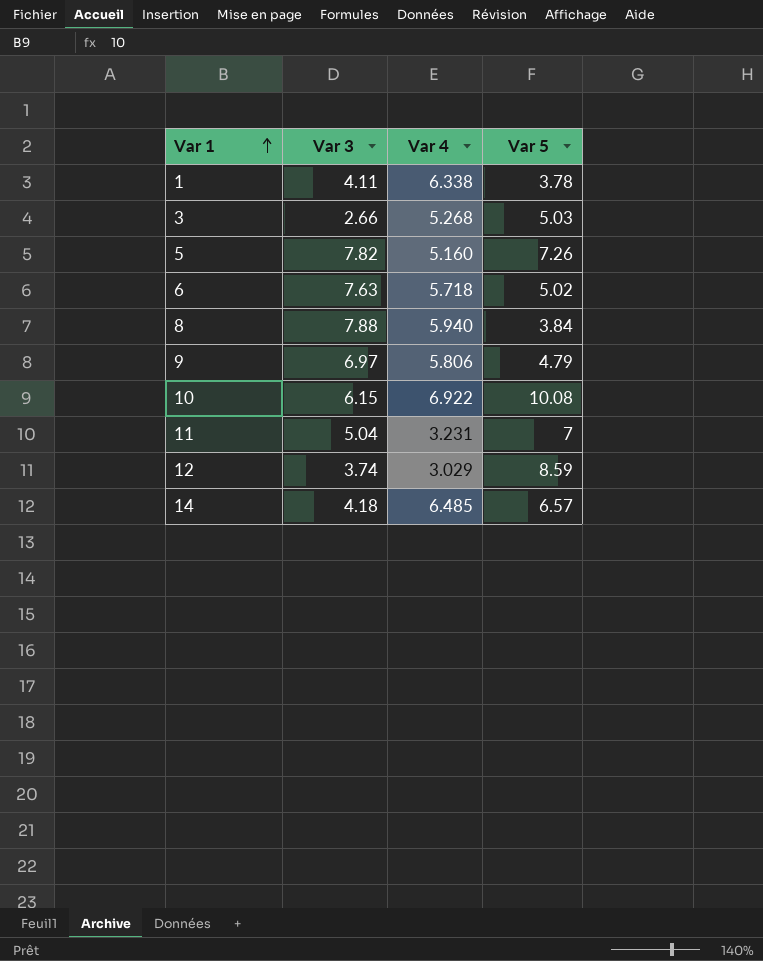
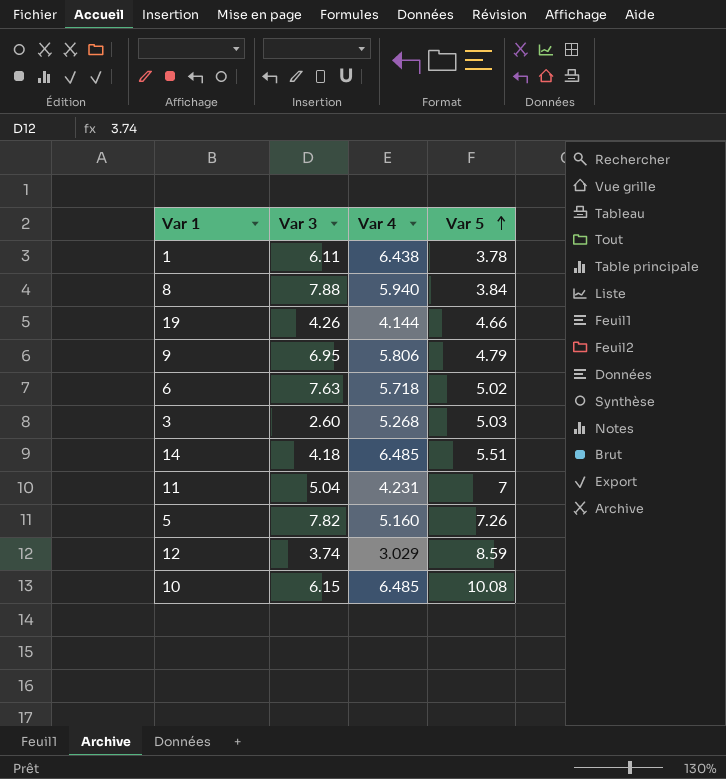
row order: Var 1 ascending -> Var 5 ascending
1 | Var 3: 4.11 -> 6.11
1 | Var 4: 6.338 -> 6.438
row 19: none -> 4.26 | 4.144 | 4.66
9 | Var 3: 6.97 -> 6.95
3 | Var 3: 2.66 -> 2.60
14 | Var 5: 6.57 -> 5.51
11 | Var 4: 3.231 -> 4.231
10 | Var 4: 6.922 -> 6.485

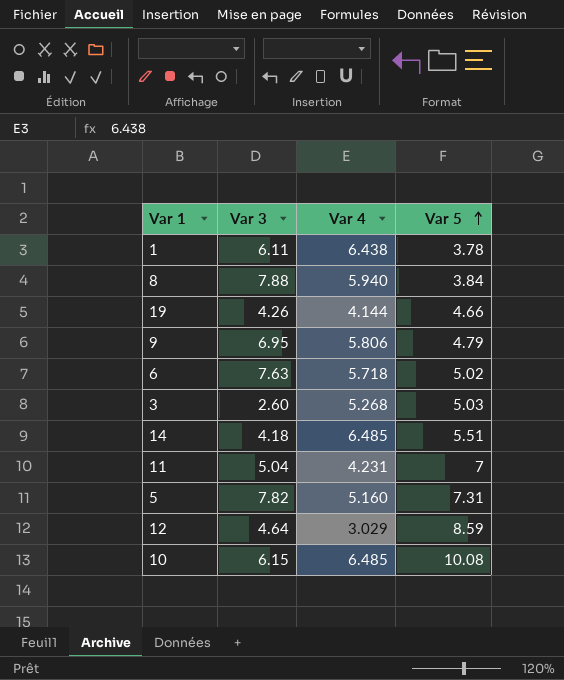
5 | Var 5: 7.26 -> 7.31
12 | Var 3: 3.74 -> 4.64

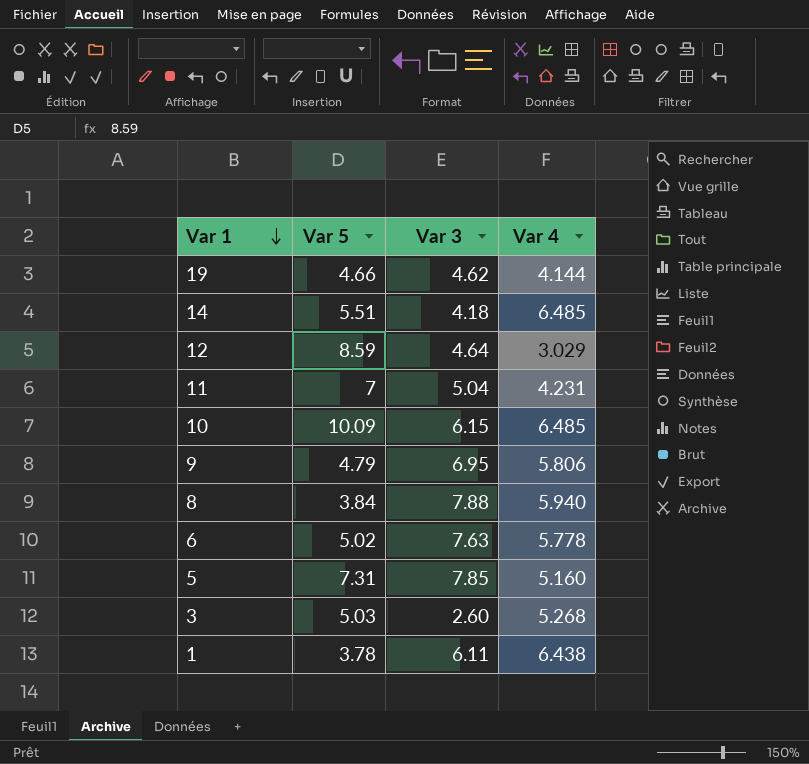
row order: Var 5 ascending -> Var 1 descending
column Var 5 | position: 4 -> 2
19 | Var 3: 4.26 -> 4.62
10 | Var 5: 10.08 -> 10.09
6 | Var 4: 5.718 -> 5.778
5 | Var 3: 7.82 -> 7.85

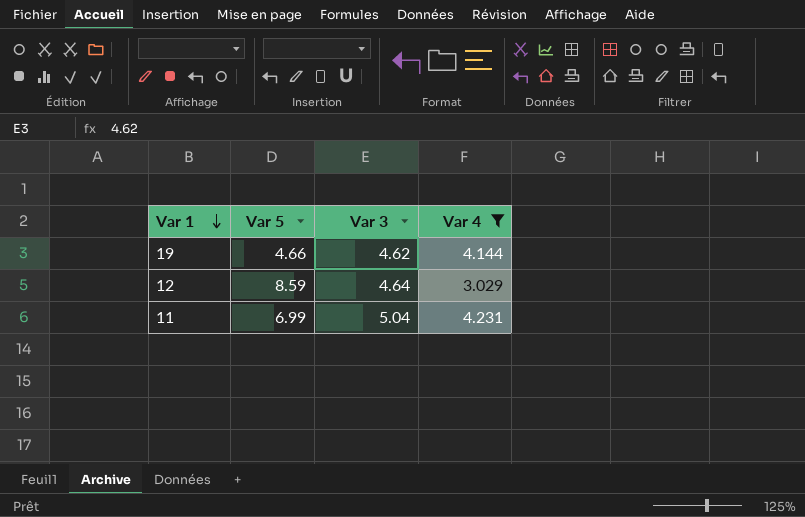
filter: none -> Var 4 <= 4.231
11 | Var 5: 7 -> 6.99

